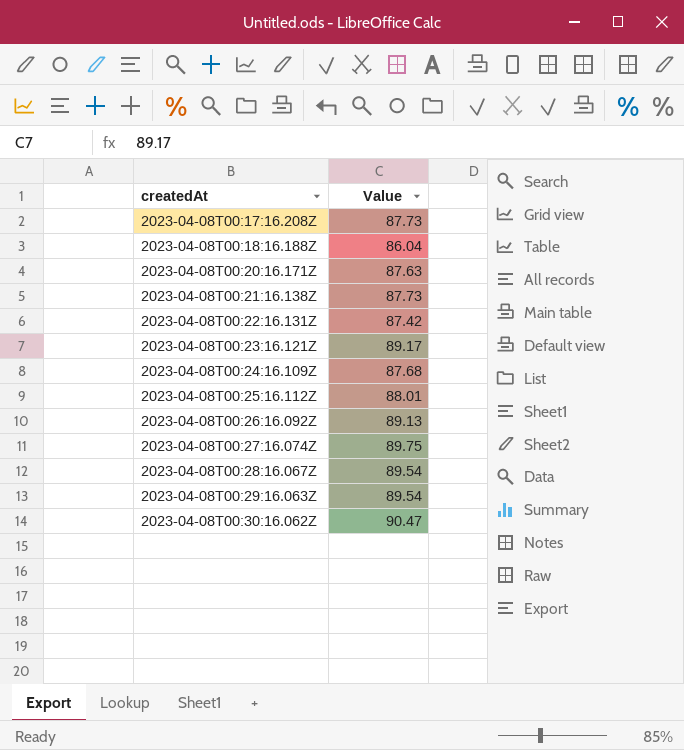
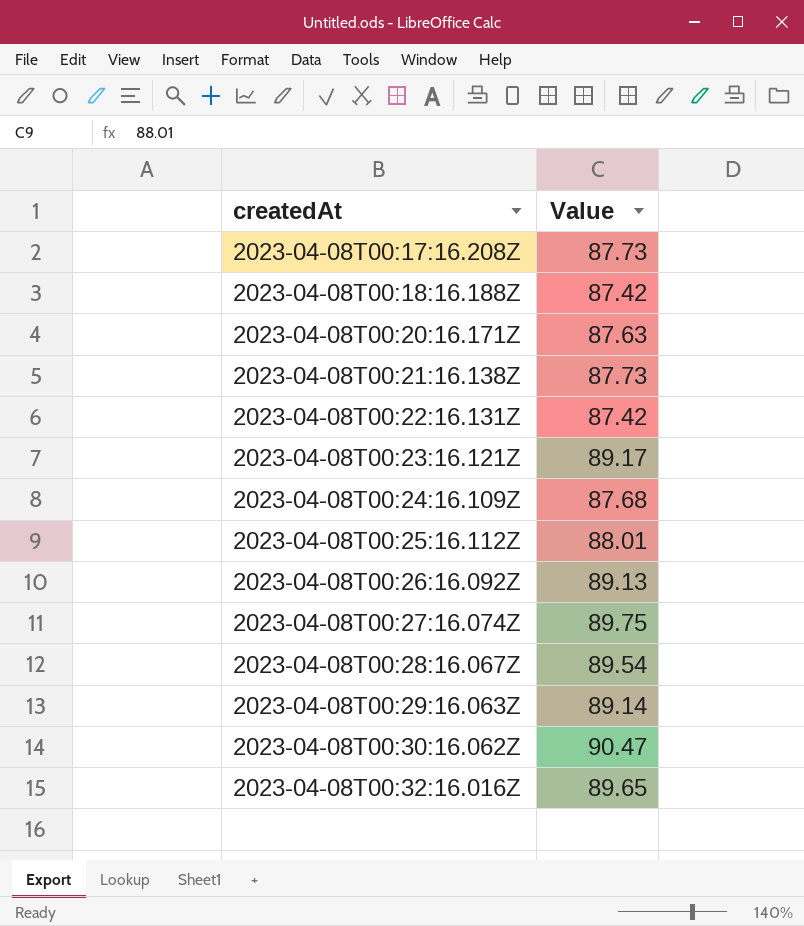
2023-04-08T00:18:16.188Z | Value: 86.04 -> 87.42
2023-04-08T00:29:16.063Z | Value: 89.54 -> 89.14
row 2023-04-08T00:32:16.016Z: none -> 89.65

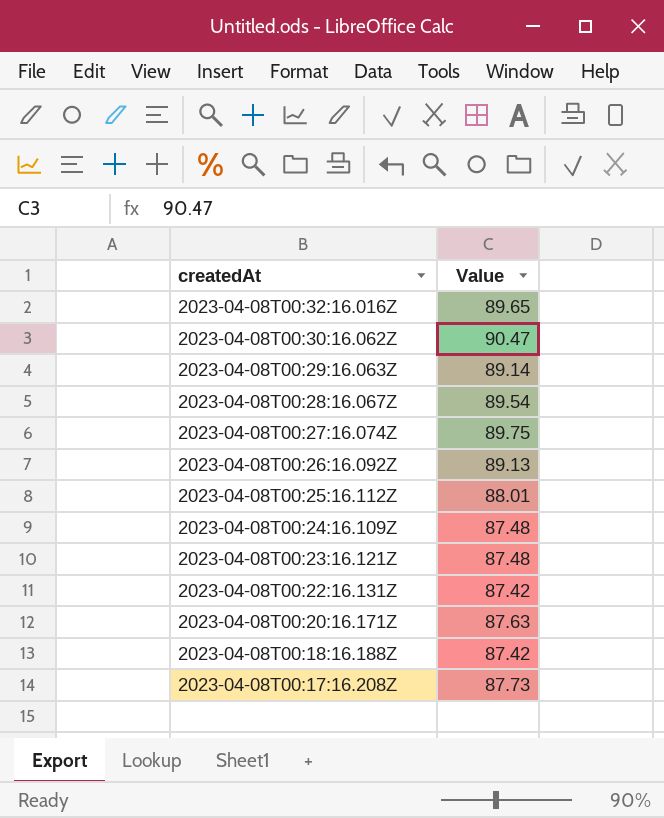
row order: createdAt ascending -> createdAt descending
row 2023-04-08T00:21:16.138Z: 87.73 -> none
2023-04-08T00:24:16.109Z | Value: 87.68 -> 87.48
2023-04-08T00:23:16.121Z | Value: 89.17 -> 87.48

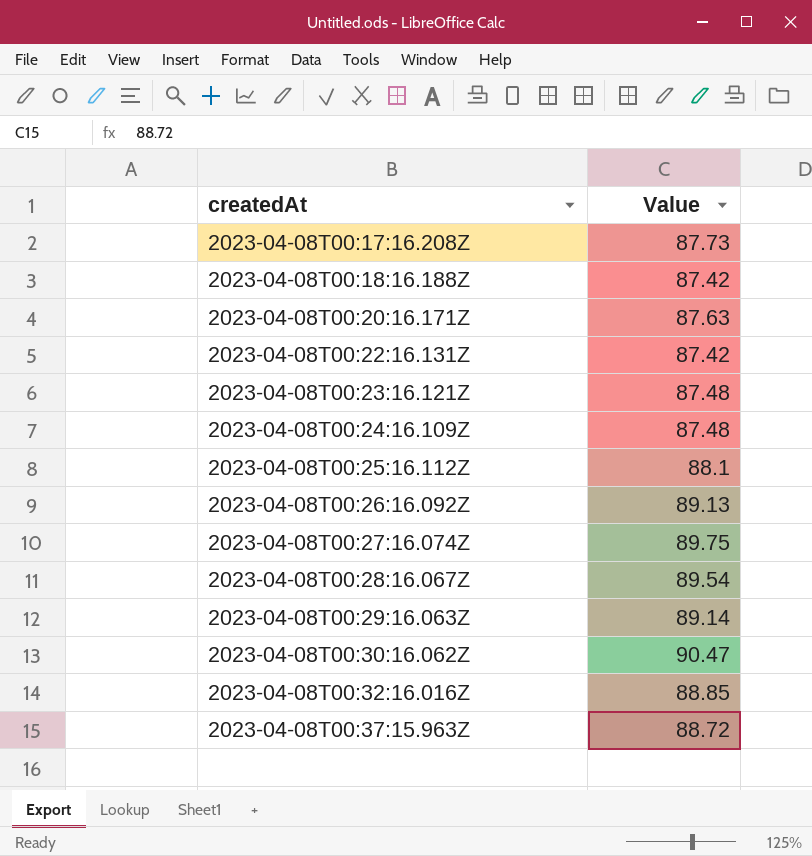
row order: createdAt descending -> createdAt ascending
2023-04-08T00:25:16.112Z | Value: 88.01 -> 88.1
2023-04-08T00:32:16.016Z | Value: 89.65 -> 88.85
row 2023-04-08T00:37:15.963Z: none -> 88.72

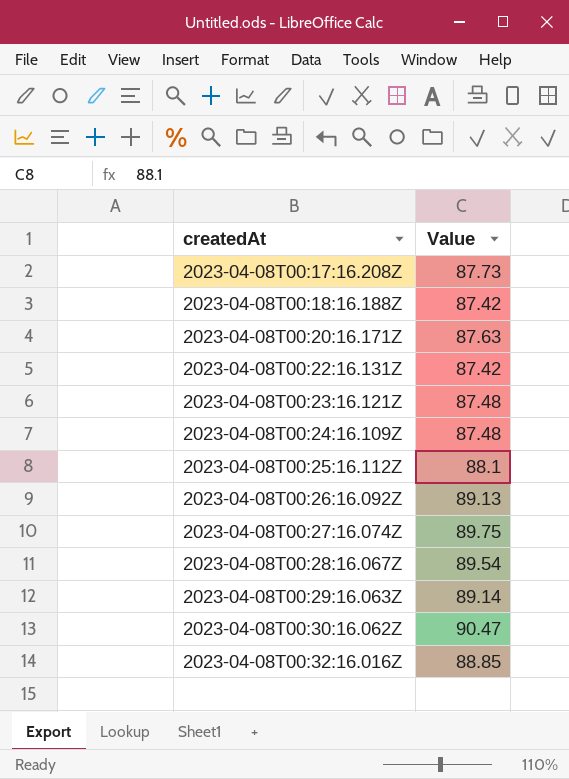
row 2023-04-08T00:37:15.963Z: 88.72 -> none

